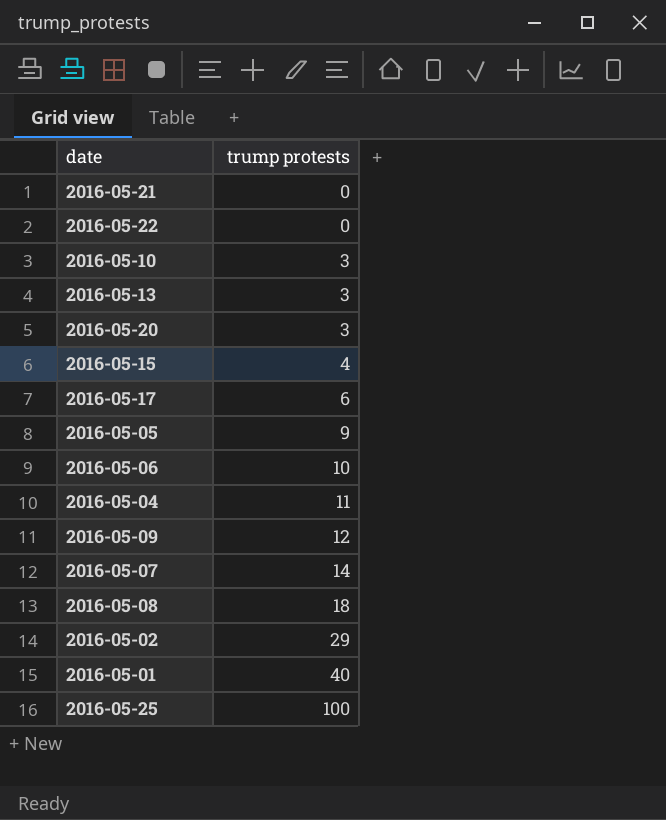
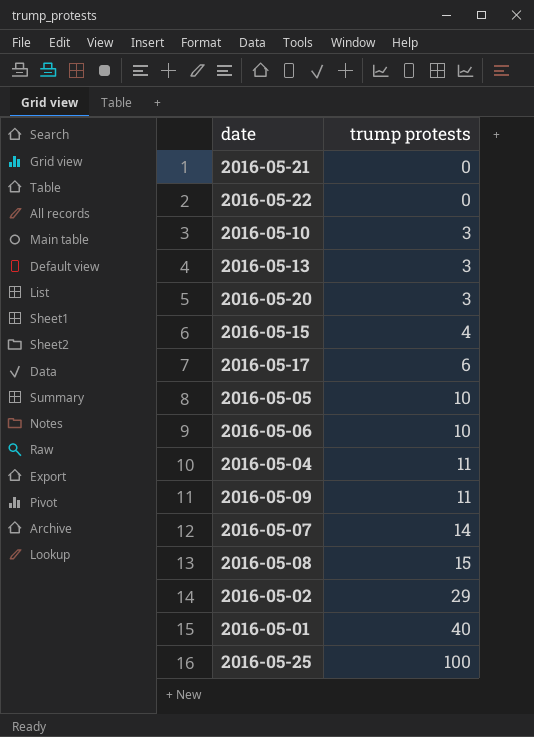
2016-05-05 | trump protests: 9 -> 10
2016-05-09 | trump protests: 12 -> 11
2016-05-08 | trump protests: 18 -> 15

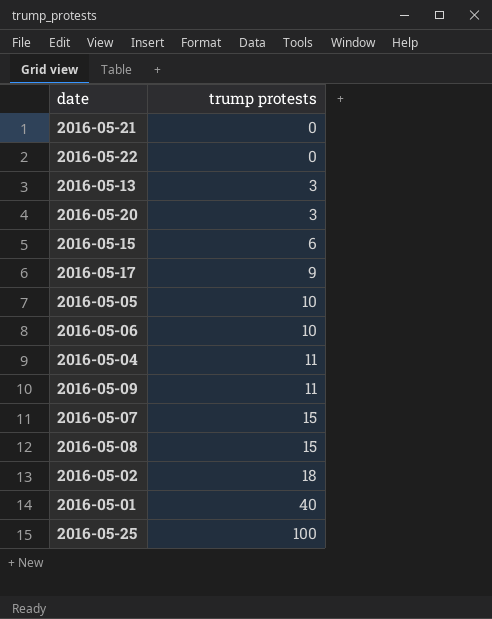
row 2016-05-10: 3 -> none
2016-05-15 | trump protests: 4 -> 6
2016-05-17 | trump protests: 6 -> 9
2016-05-07 | trump protests: 14 -> 15
2016-05-02 | trump protests: 29 -> 18

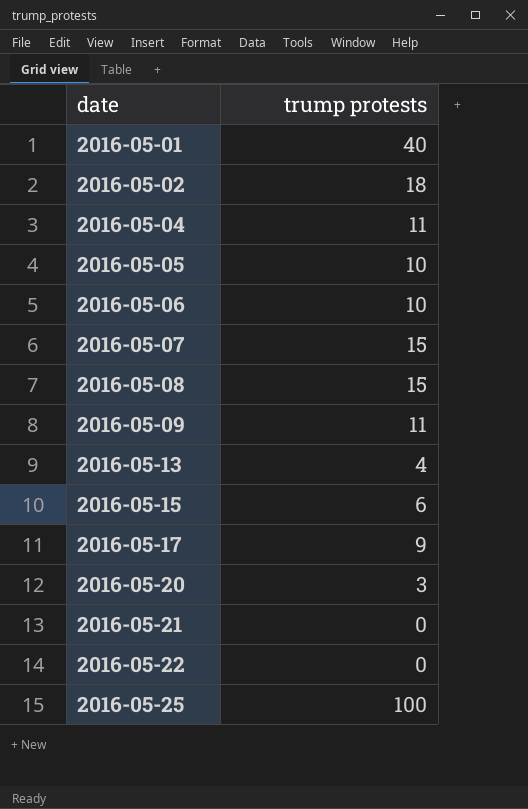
row order: trump protests ascending -> date ascending
2016-05-13 | trump protests: 3 -> 4

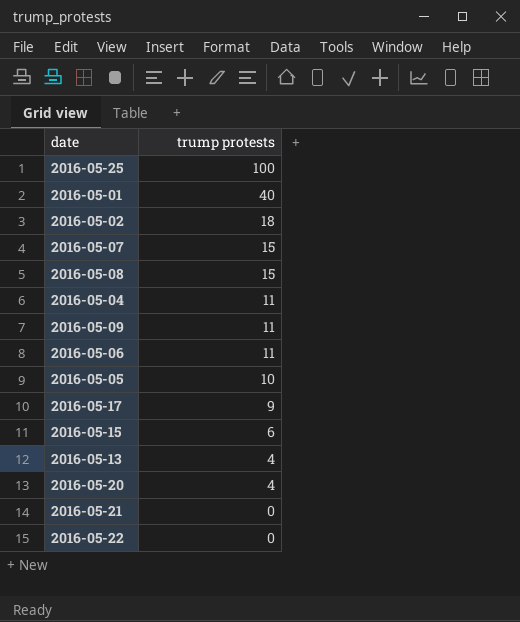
row order: date ascending -> trump protests descending
2016-05-06 | trump protests: 10 -> 11
2016-05-20 | trump protests: 3 -> 4

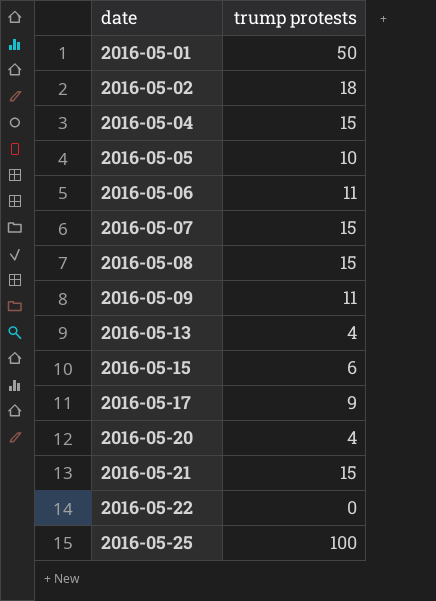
row order: trump protests descending -> date ascending
2016-05-01 | trump protests: 40 -> 50
2016-05-04 | trump protests: 11 -> 15
2016-05-21 | trump protests: 0 -> 15

